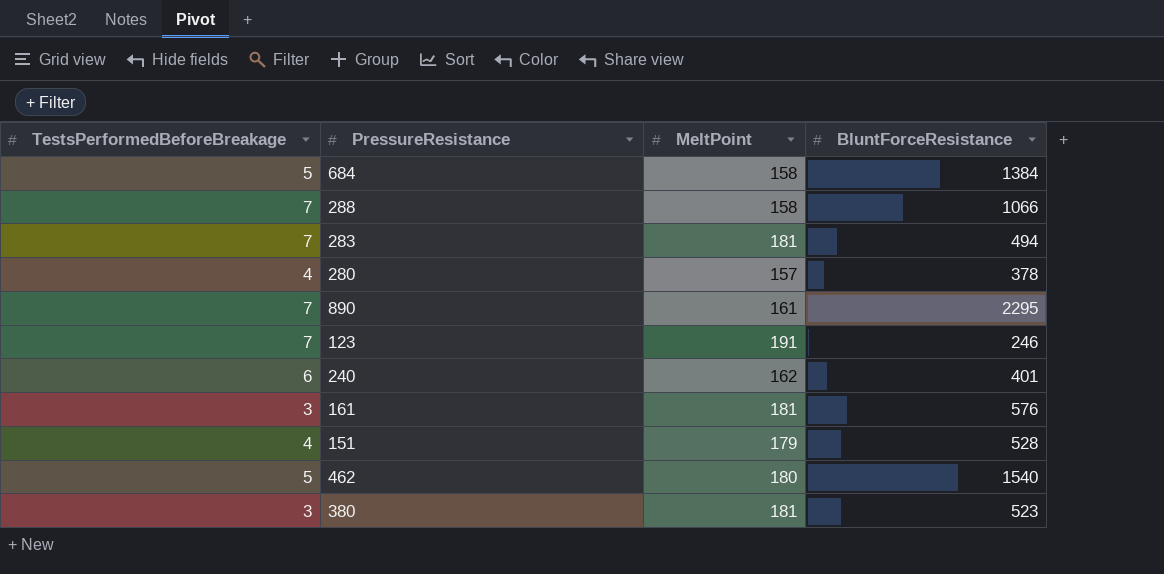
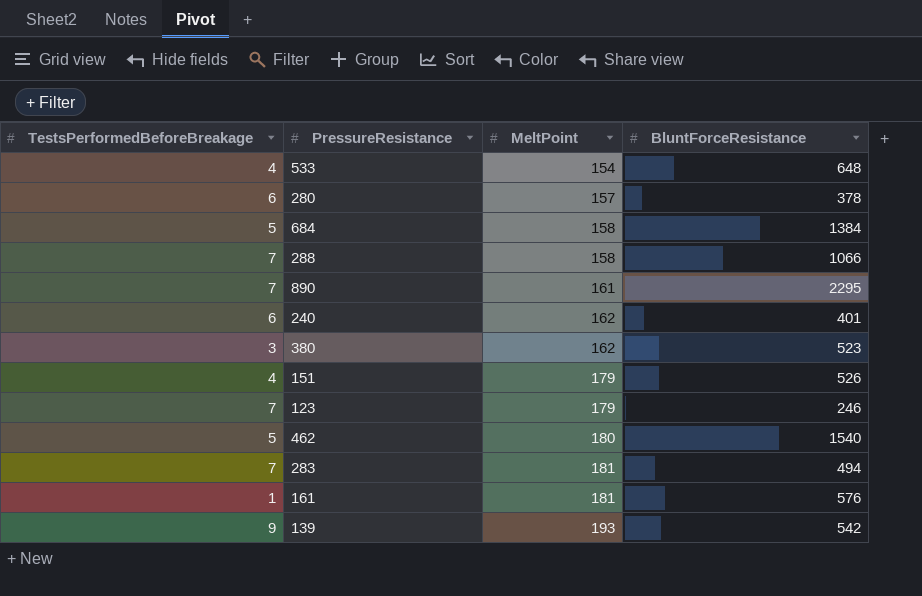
row order: none -> MeltPoint ascending
row 533: none -> 4 | 154 | 648
280 | TestsPerformedBeforeBreakage: 4 -> 6
380 | MeltPoint: 181 -> 162
151 | BluntForceResistance: 528 -> 526
123 | MeltPoint: 191 -> 179
161 | TestsPerformedBeforeBreakage: 3 -> 1
row 139: none -> 9 | 193 | 542

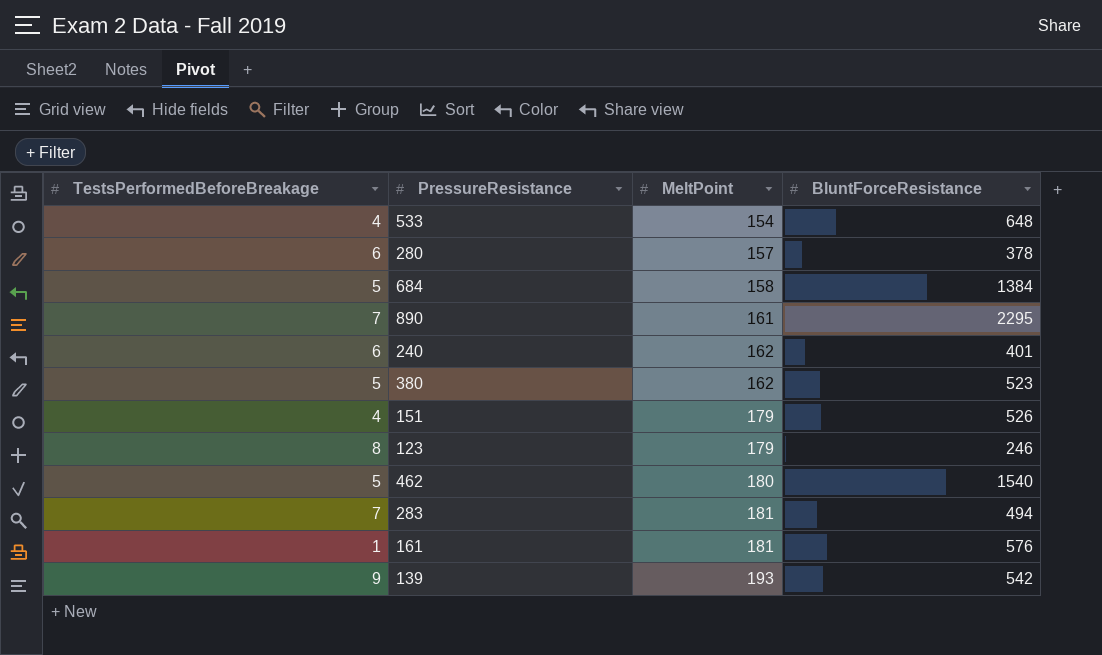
row 288: 7 | 158 | 1066 -> none
380 | TestsPerformedBeforeBreakage: 3 -> 5
123 | TestsPerformedBeforeBreakage: 7 -> 8

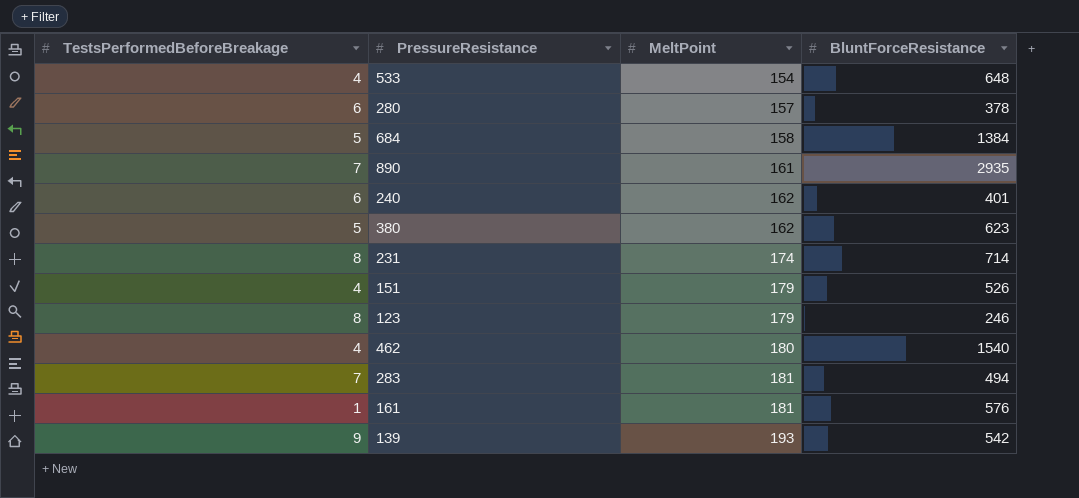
890 | BluntForceResistance: 2295 -> 2935
380 | BluntForceResistance: 523 -> 623
row 231: none -> 8 | 174 | 714
462 | TestsPerformedBeforeBreakage: 5 -> 4

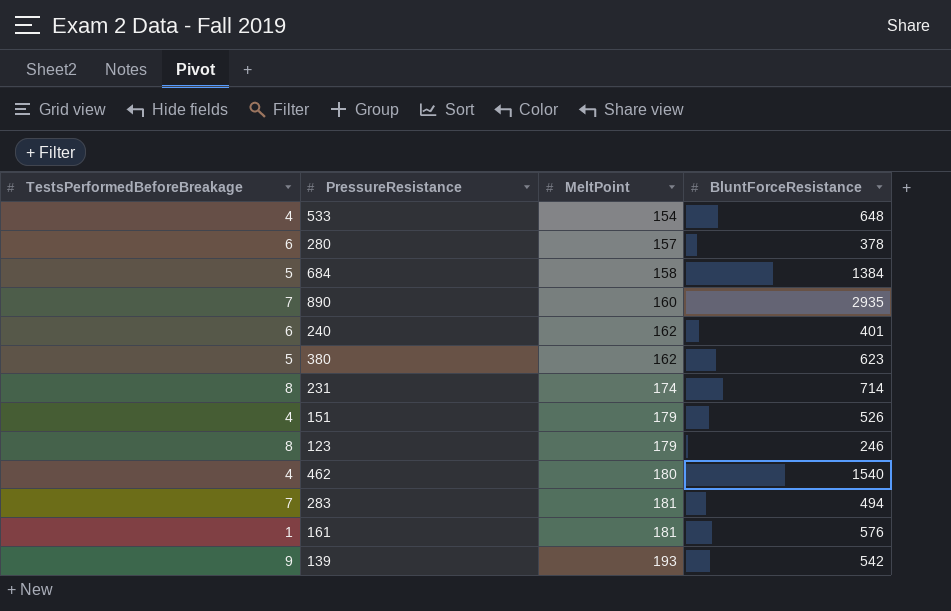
890 | MeltPoint: 161 -> 160

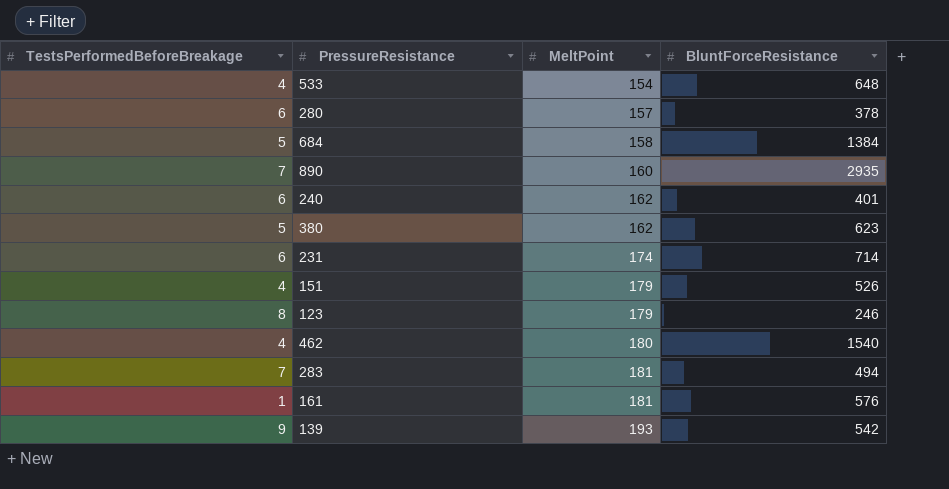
231 | TestsPerformedBeforeBreakage: 8 -> 6

